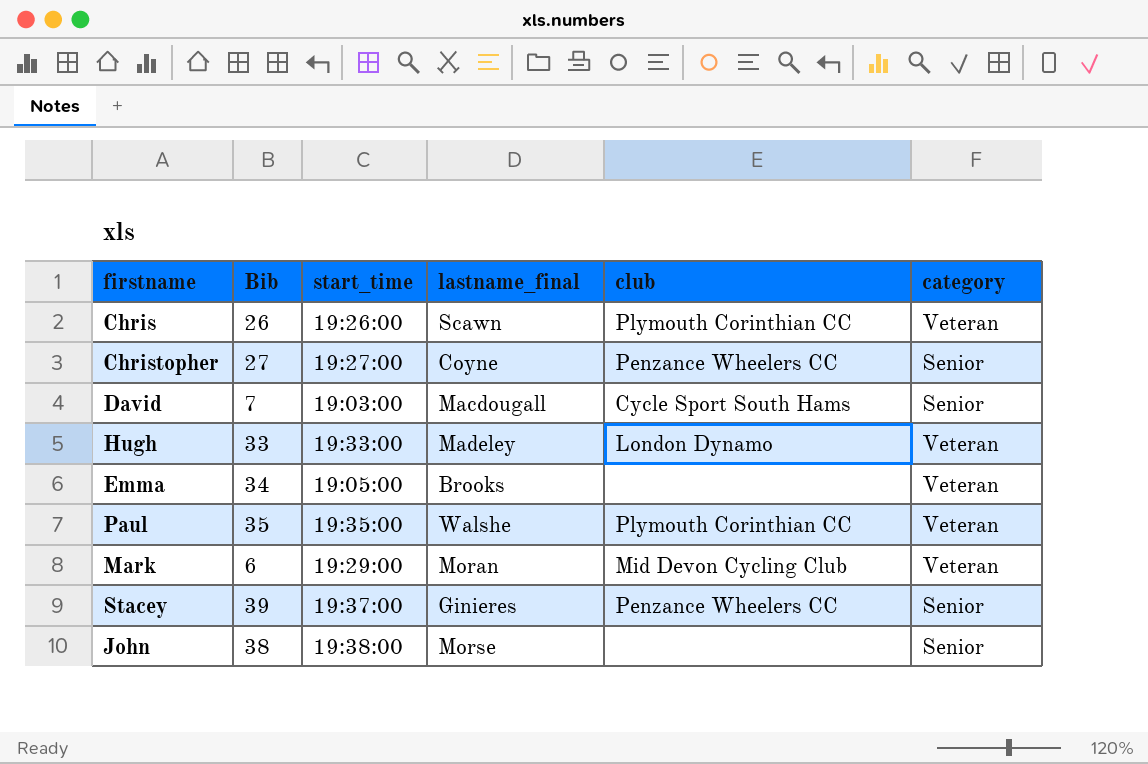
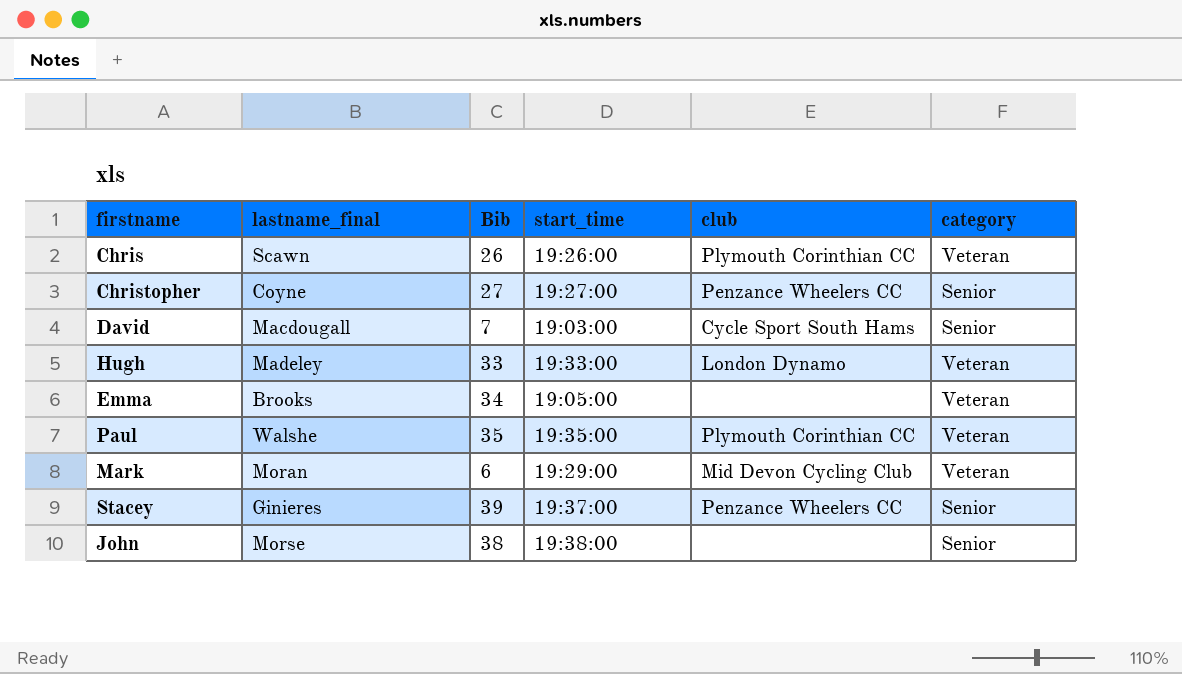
column lastname_final | position: 4 -> 2

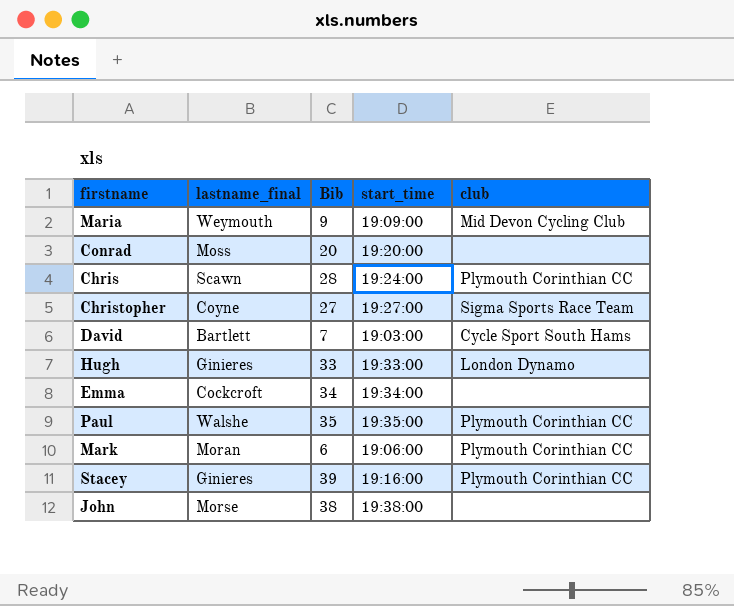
column category | position: 6 -> none
row Maria: none -> Weymouth | 9 | 19:09:00 | Mid Devon Cycling Club
row Conrad: none -> Moss | 20 | 19:20:00 | none
Chris | Bib: 26 -> 28
Chris | start_time: 19:26:00 -> 19:24:00
Christopher | club: Penzance Wheelers CC -> Sigma Sports Race Team
David | lastname_final: Macdougall -> Bartlett
Hugh | lastname_final: Madeley -> Ginieres
Emma | lastname_final: Brooks -> Cockcroft
Emma | start_time: 19:05:00 -> 19:34:00
Mark | start_time: 19:29:00 -> 19:06:00
Mark | club: Mid Devon Cycling Club -> Plymouth Corinthian CC
Stacey | start_time: 19:37:00 -> 19:16:00
Stacey | club: Penzance Wheelers CC -> Plymouth Corinthian CC

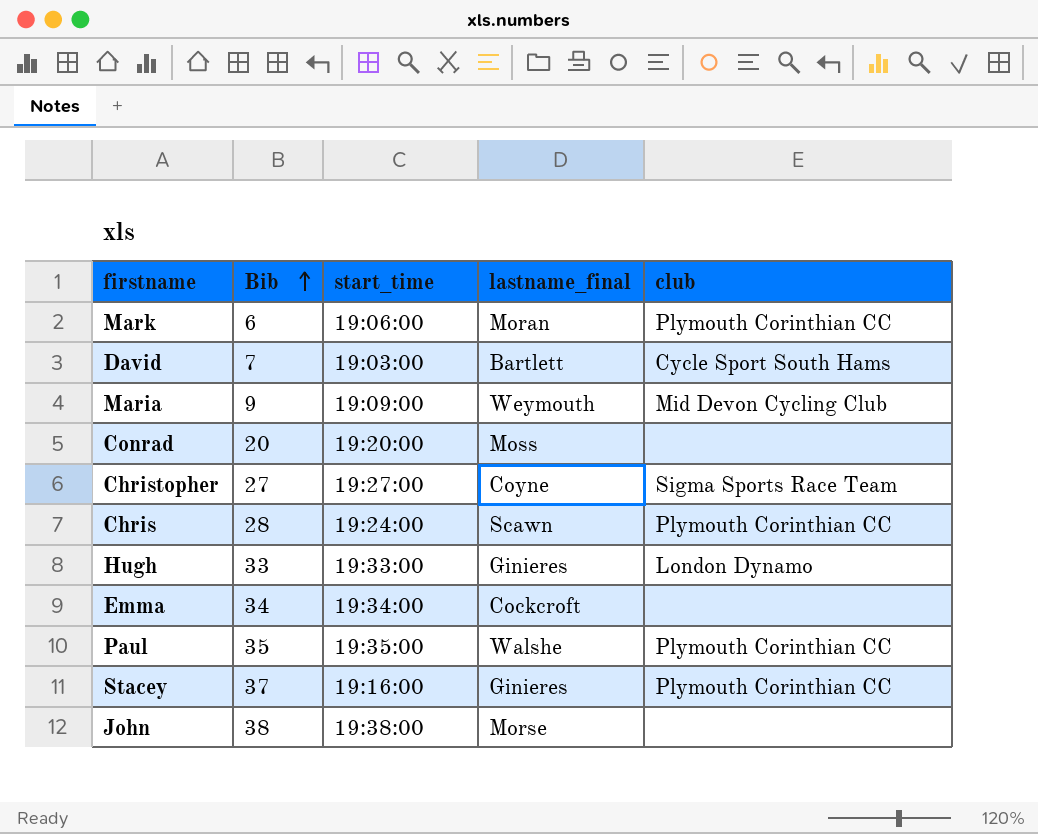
row order: none -> Bib ascending
column lastname_final | position: 2 -> 4
Stacey | Bib: 39 -> 37

